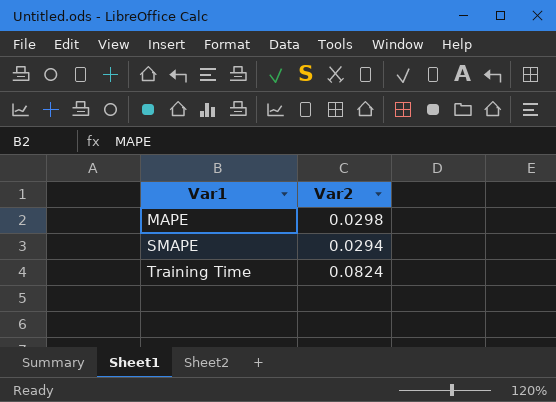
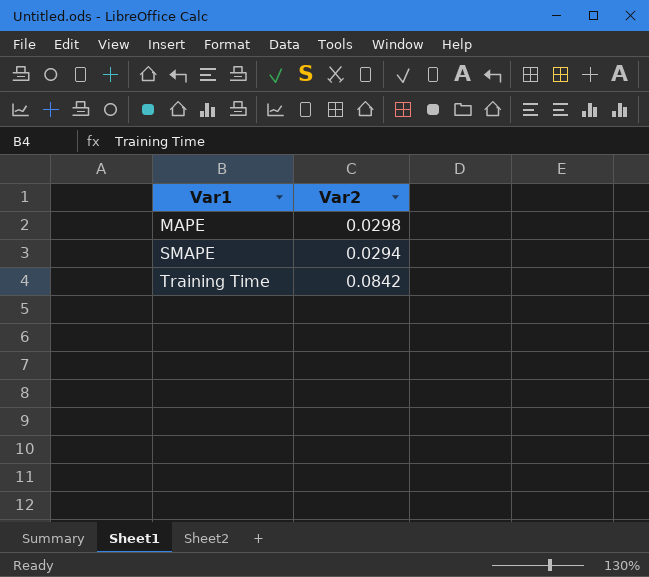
Training Time | Var2: 0.0824 -> 0.0842

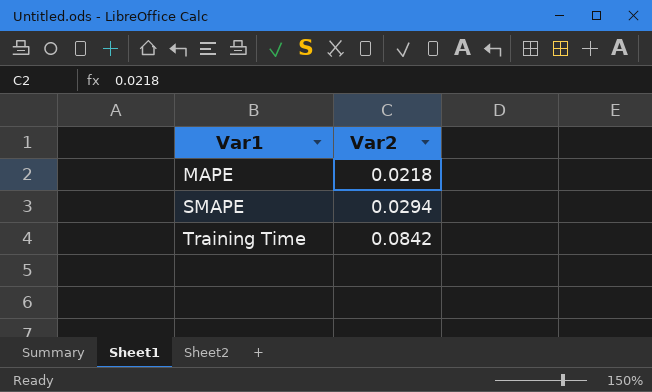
MAPE | Var2: 0.0298 -> 0.0218

